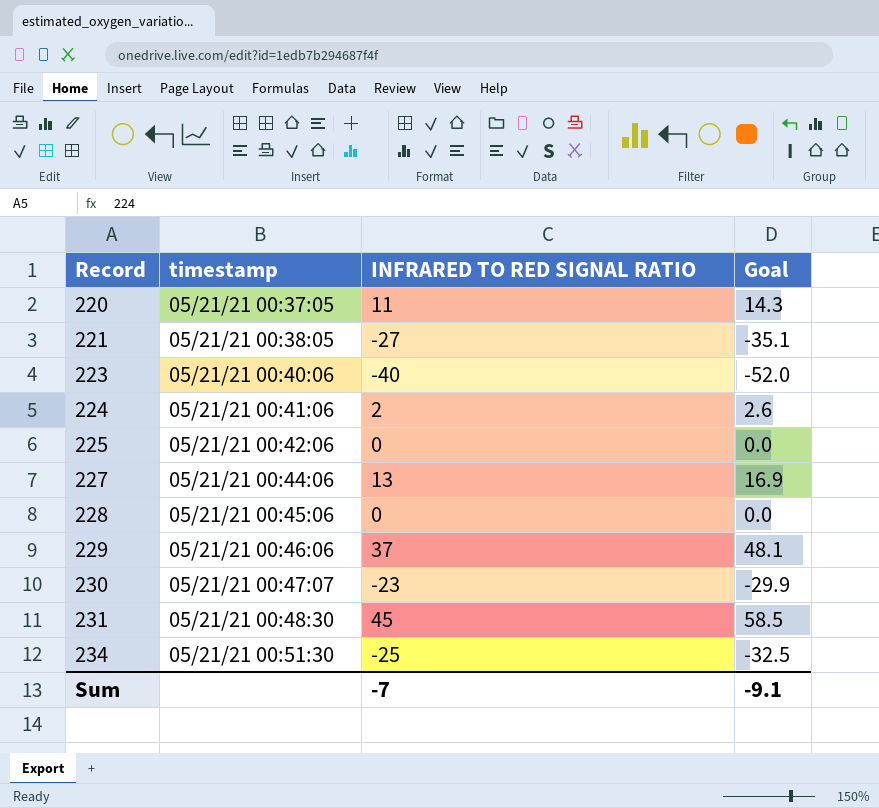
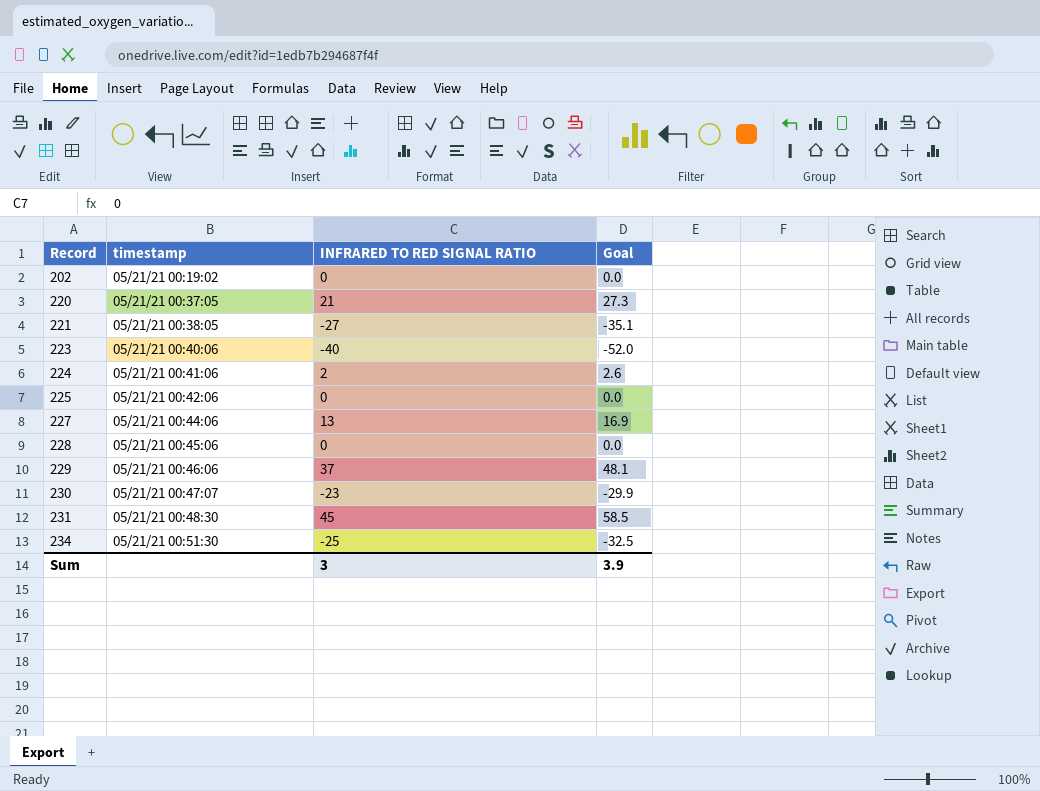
row 202: none -> 05/21/21 00:19:02 | 0 | 0.0
220 | INFRARED TO RED SIGNAL RATIO: 11 -> 21
220 | Goal: 14.3 -> 27.3
Sum | INFRARED TO RED SIGNAL RATIO: -7 -> 3
Sum | Goal: -9.1 -> 3.9

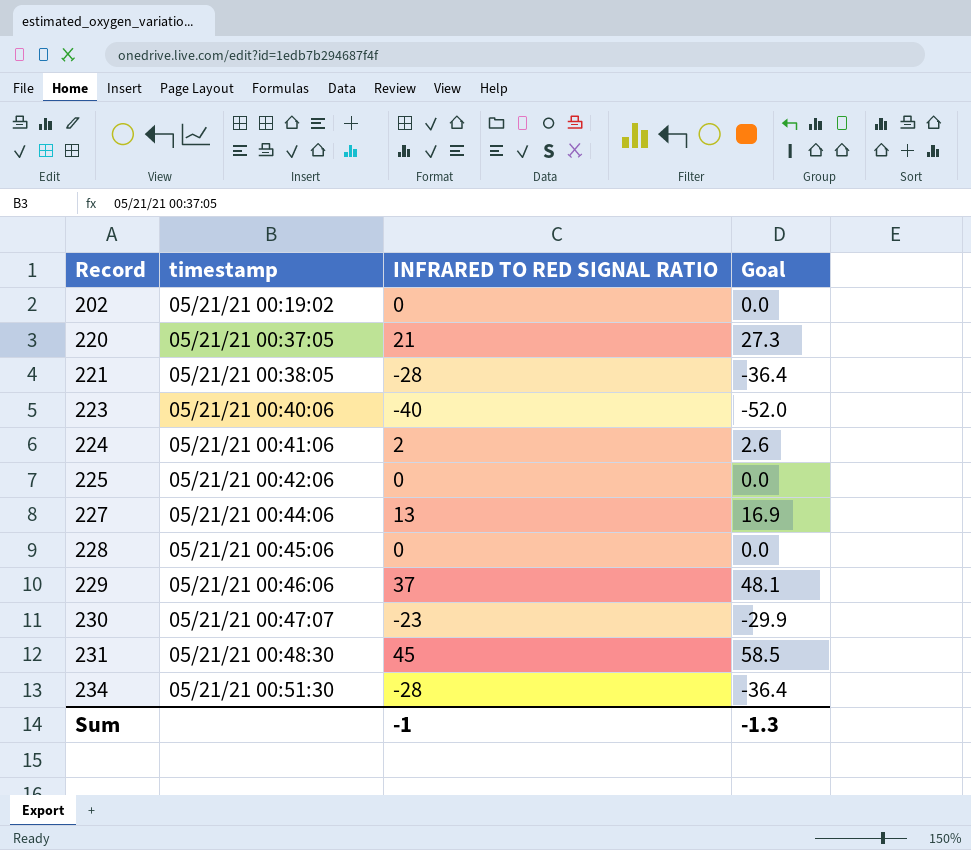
221 | INFRARED TO RED SIGNAL RATIO: -27 -> -28
221 | Goal: -35.1 -> -36.4
234 | INFRARED TO RED SIGNAL RATIO: -25 -> -28
234 | Goal: -32.5 -> -36.4
Sum | INFRARED TO RED SIGNAL RATIO: 3 -> -1
Sum | Goal: 3.9 -> -1.3

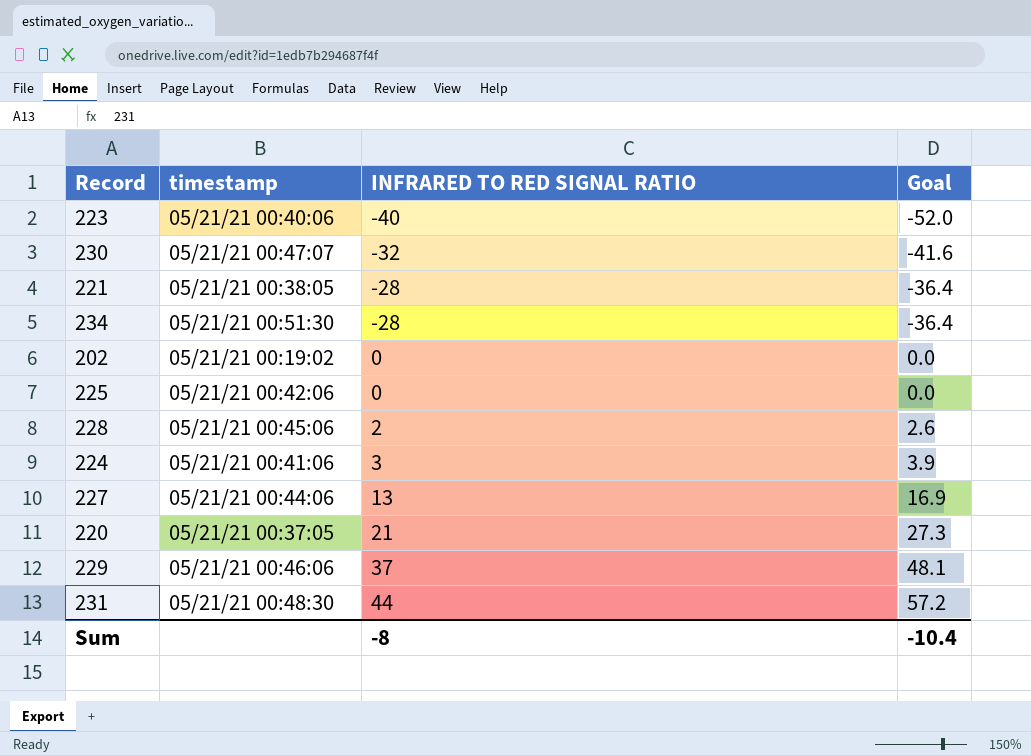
row order: Record ascending -> INFRARED TO RED SIGNAL RATIO ascending
230 | INFRARED TO RED SIGNAL RATIO: -23 -> -32
230 | Goal: -29.9 -> -41.6
228 | INFRARED TO RED SIGNAL RATIO: 0 -> 2
228 | Goal: 0.0 -> 2.6
224 | INFRARED TO RED SIGNAL RATIO: 2 -> 3
224 | Goal: 2.6 -> 3.9
231 | INFRARED TO RED SIGNAL RATIO: 45 -> 44
231 | Goal: 58.5 -> 57.2
Sum | INFRARED TO RED SIGNAL RATIO: -1 -> -8
Sum | Goal: -1.3 -> -10.4

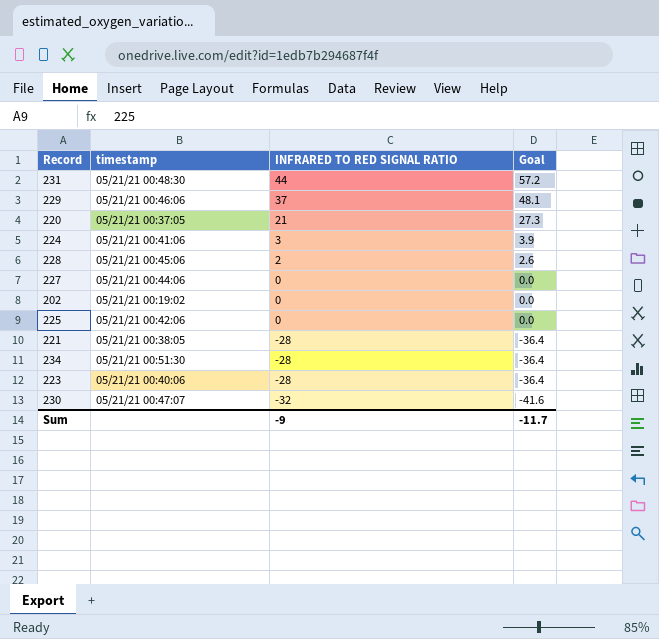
row order: INFRARED TO RED SIGNAL RATIO ascending -> INFRARED TO RED SIGNAL RATIO descending
227 | INFRARED TO RED SIGNAL RATIO: 13 -> 0
227 | Goal: 16.9 -> 0.0
223 | INFRARED TO RED SIGNAL RATIO: -40 -> -28
223 | Goal: -52.0 -> -36.4
Sum | INFRARED TO RED SIGNAL RATIO: -8 -> -9
Sum | Goal: -10.4 -> -11.7

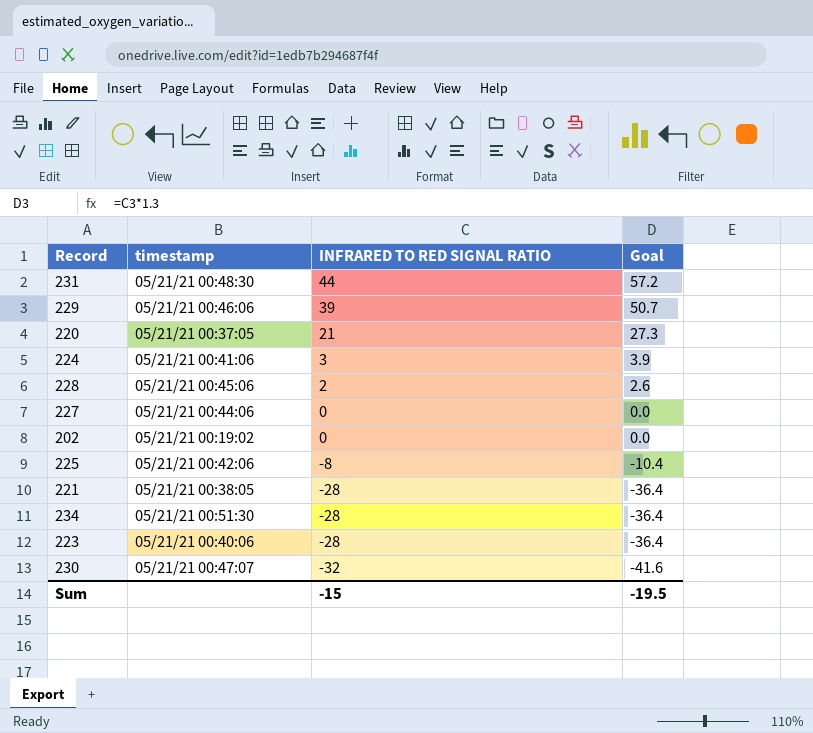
229 | INFRARED TO RED SIGNAL RATIO: 37 -> 39
229 | Goal: 48.1 -> 50.7
225 | INFRARED TO RED SIGNAL RATIO: 0 -> -8
225 | Goal: 0.0 -> -10.4
Sum | INFRARED TO RED SIGNAL RATIO: -9 -> -15
Sum | Goal: -11.7 -> -19.5

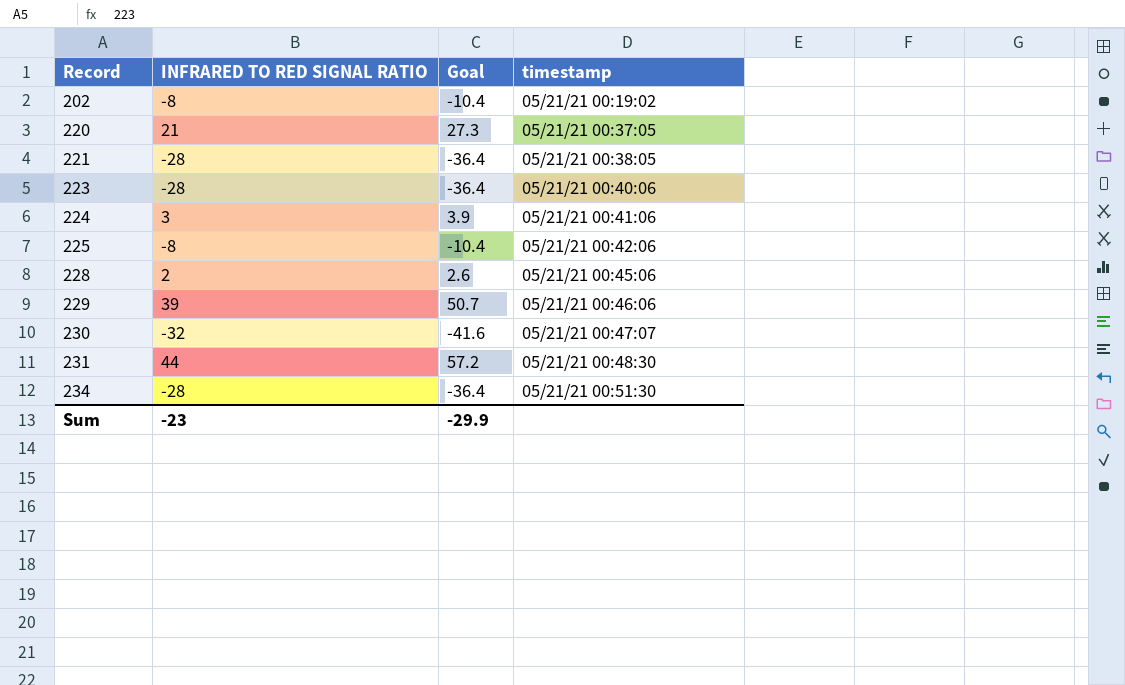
row order: INFRARED TO RED SIGNAL RATIO descending -> Record ascending
column timestamp | position: 2 -> 4
row 227: 05/21/21 00:44:06 | 0 | 0.0 -> none
202 | INFRARED TO RED SIGNAL RATIO: 0 -> -8
202 | Goal: 0.0 -> -10.4
Sum | INFRARED TO RED SIGNAL RATIO: -15 -> -23
Sum | Goal: -19.5 -> -29.9

